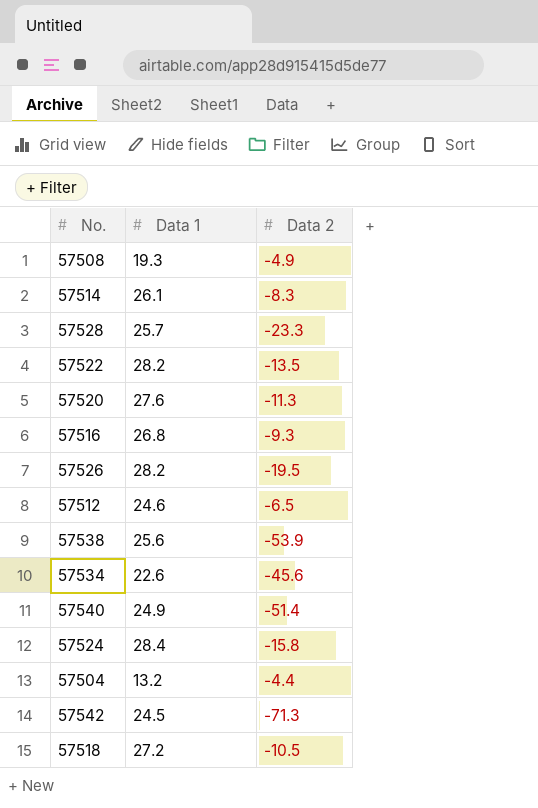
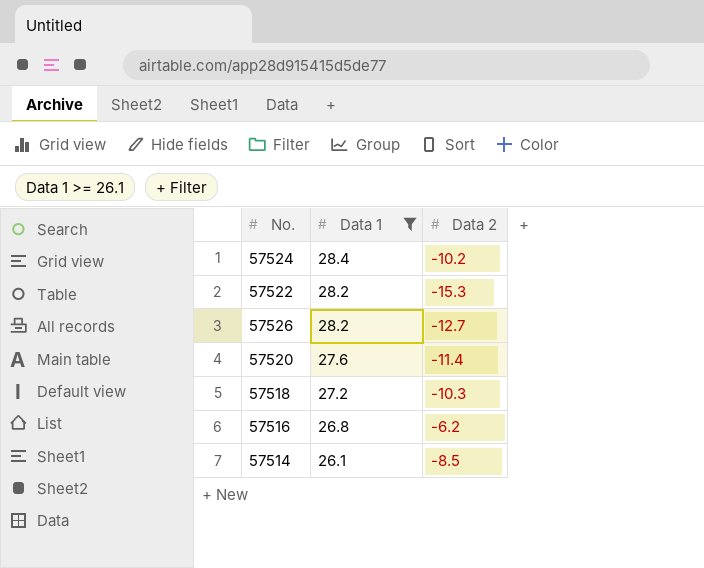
filter: none -> Data 1 >= 26.1
row order: none -> Data 1 descending
57524 | Data 2: -15.8 -> -10.2
57522 | Data 2: -13.5 -> -15.3
57526 | Data 2: -19.5 -> -12.7
57520 | Data 2: -11.3 -> -11.4
57518 | Data 2: -10.5 -> -10.3
57516 | Data 2: -9.3 -> -6.2
57514 | Data 2: -8.3 -> -8.5

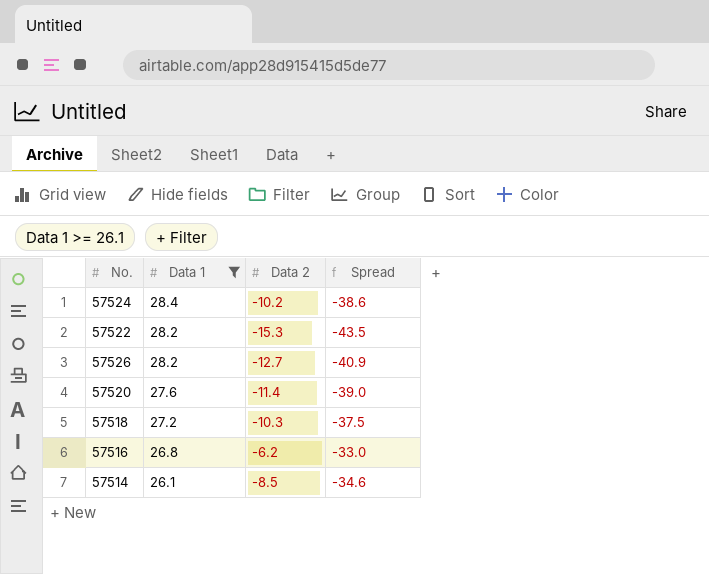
column Spread | formula: none -> [Data 2] - [Data 1]

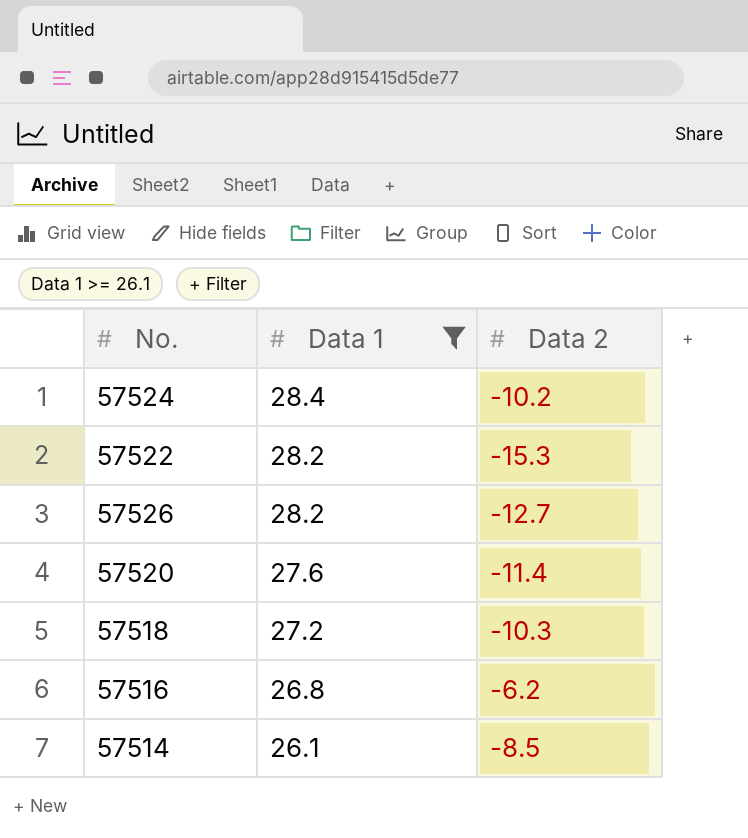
column Spread | formula: [Data 2] - [Data 1] -> none

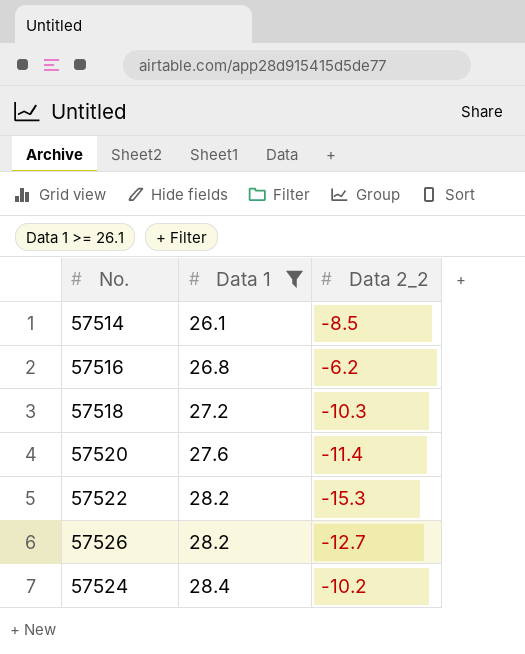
row order: Data 1 descending -> Data 1 ascending
column name: Data 2 -> Data 2_2

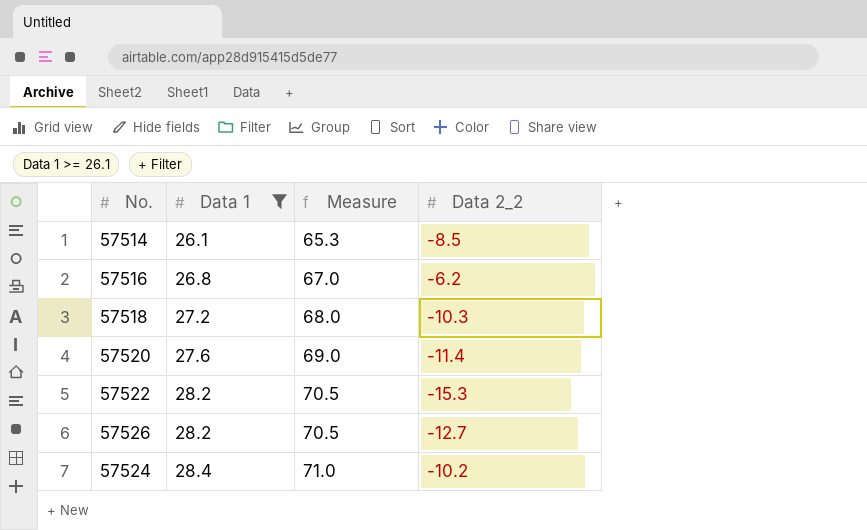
column Measure | formula: none -> [Data 1] * 2.5

